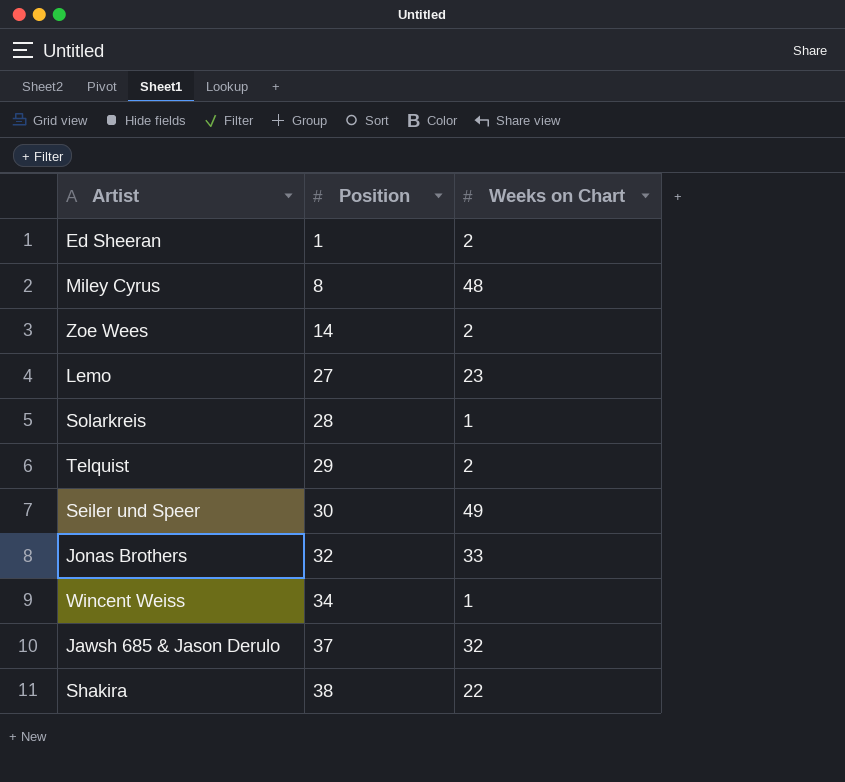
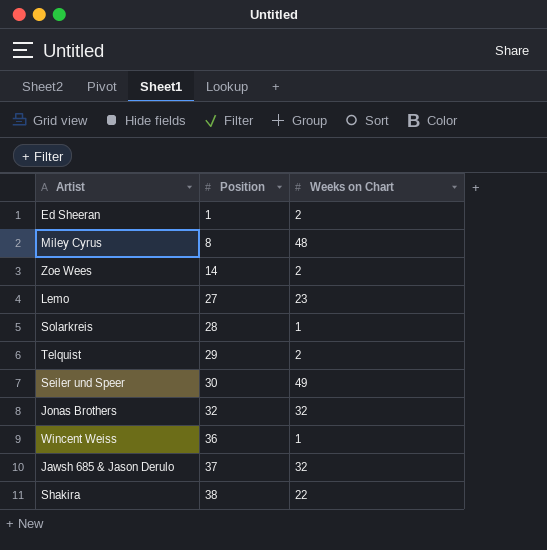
Jonas Brothers | Weeks on Chart: 33 -> 32
Wincent Weiss | Position: 34 -> 36

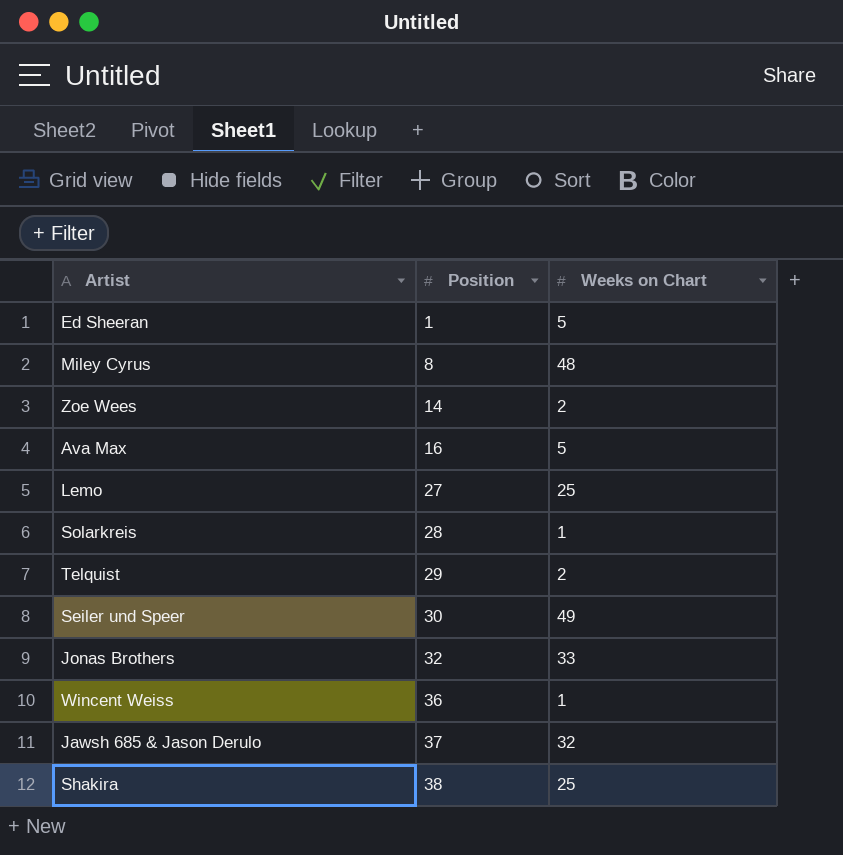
Ed Sheeran | Weeks on Chart: 2 -> 5
row Ava Max: none -> 16 | 5
Lemo | Weeks on Chart: 23 -> 25
Jonas Brothers | Weeks on Chart: 32 -> 33
Shakira | Weeks on Chart: 22 -> 25

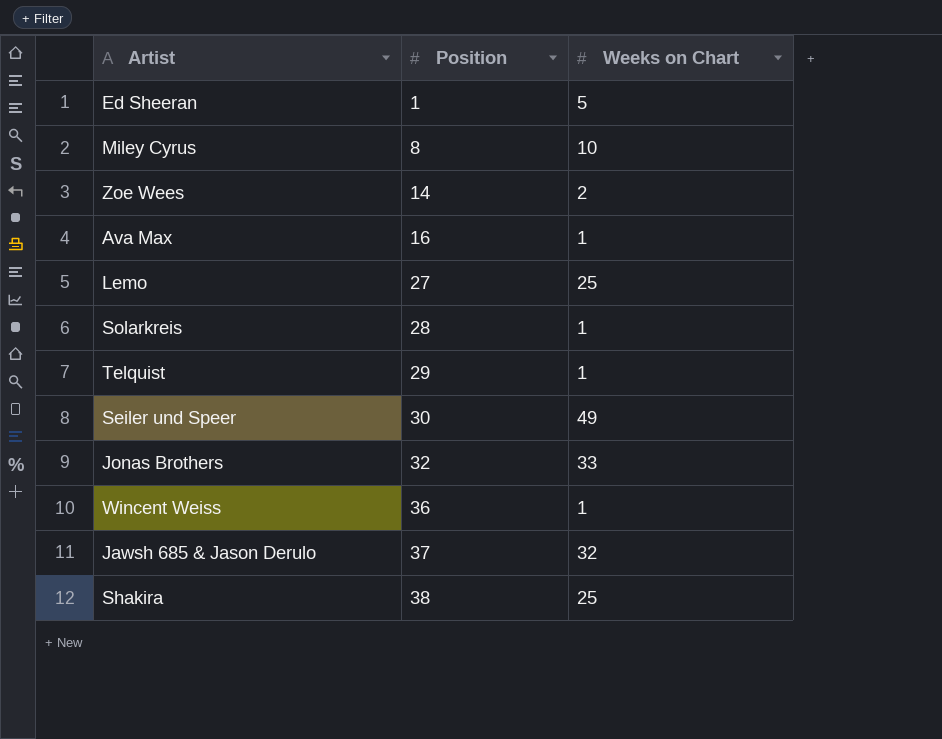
Miley Cyrus | Weeks on Chart: 48 -> 10
Ava Max | Weeks on Chart: 5 -> 1
Telquist | Weeks on Chart: 2 -> 1

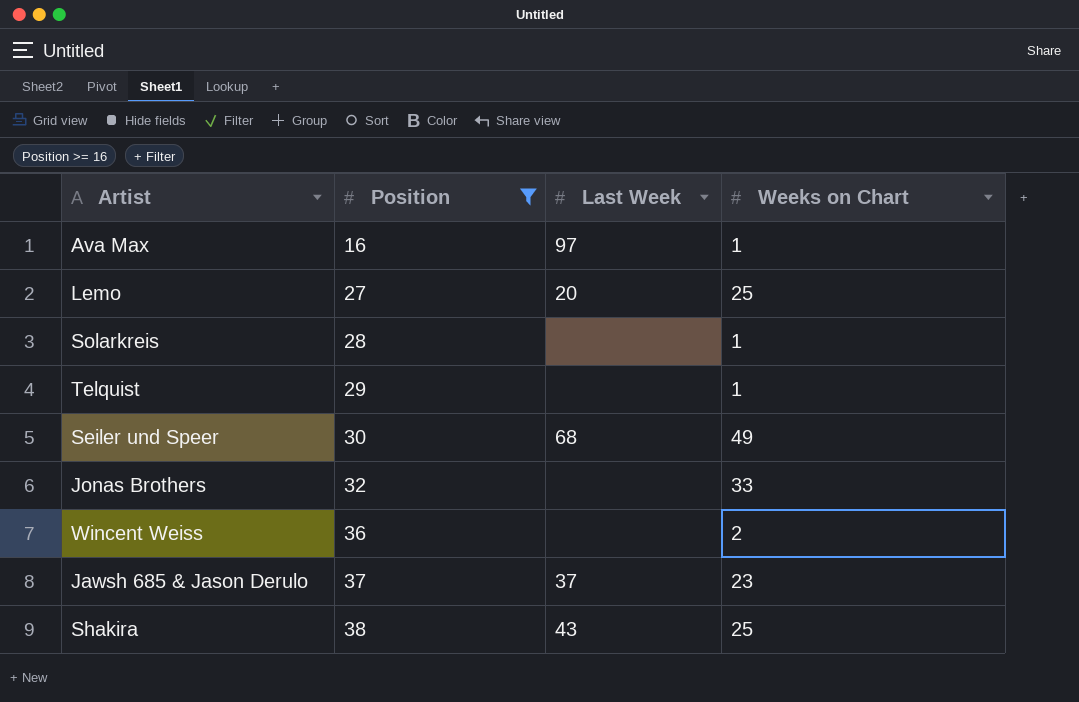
filter: none -> Position >= 16
column Last Week | position: none -> 3
Wincent Weiss | Weeks on Chart: 1 -> 2
Jawsh 685 & Jason Derulo | Weeks on Chart: 32 -> 23

